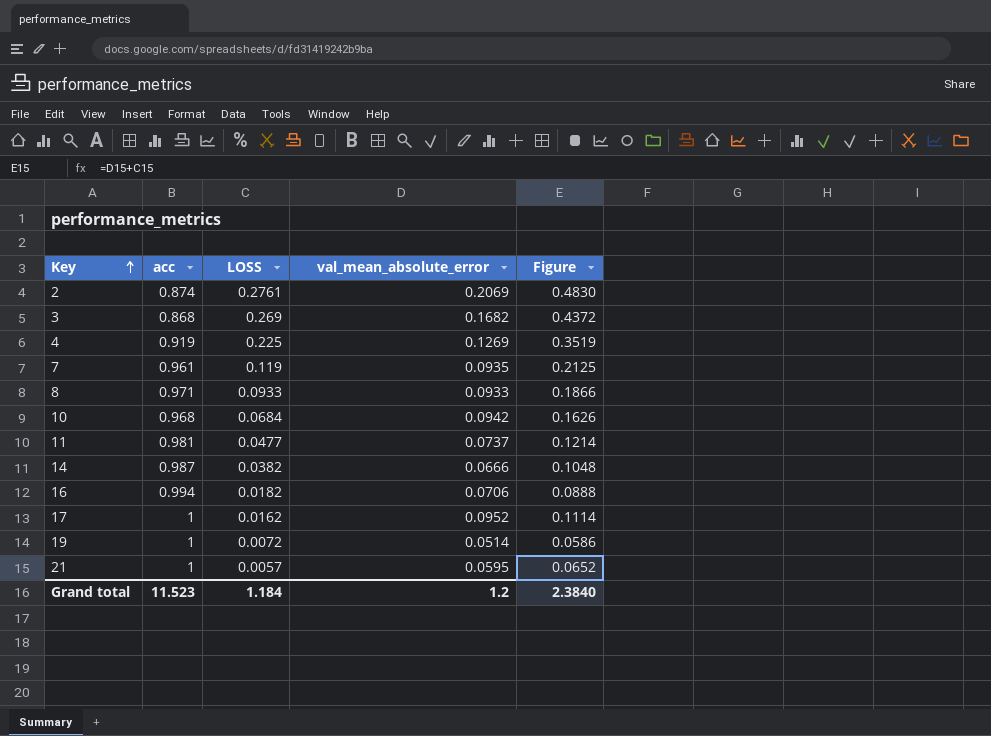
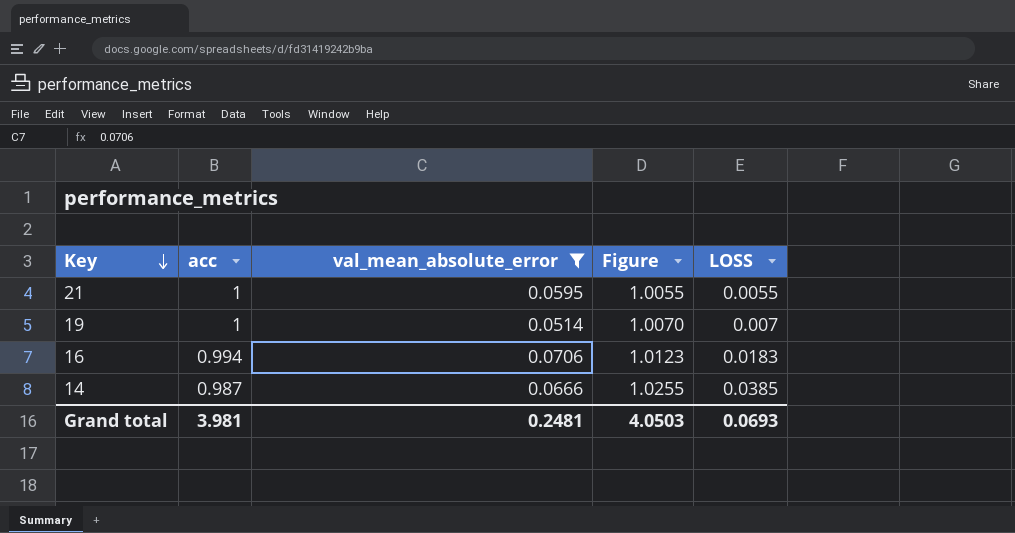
filter: none -> val_mean_absolute_error <= 0.0706
row order: Key ascending -> Key descending
column Figure | formula: [LOSS] + [val_mean_absolute_error] -> [acc] + [LOSS]
column LOSS | position: 3 -> 5
21 | LOSS: 0.0057 -> 0.0055
19 | LOSS: 0.0072 -> 0.007
16 | LOSS: 0.0182 -> 0.0183
14 | LOSS: 0.0382 -> 0.0385
Grand total | acc: 11.523 -> 3.981
Grand total | val_mean_absolute_error: 1.2 -> 0.2481
Grand total | Figure: 2.3840 -> 4.0503
Grand total | LOSS: 1.184 -> 0.0693

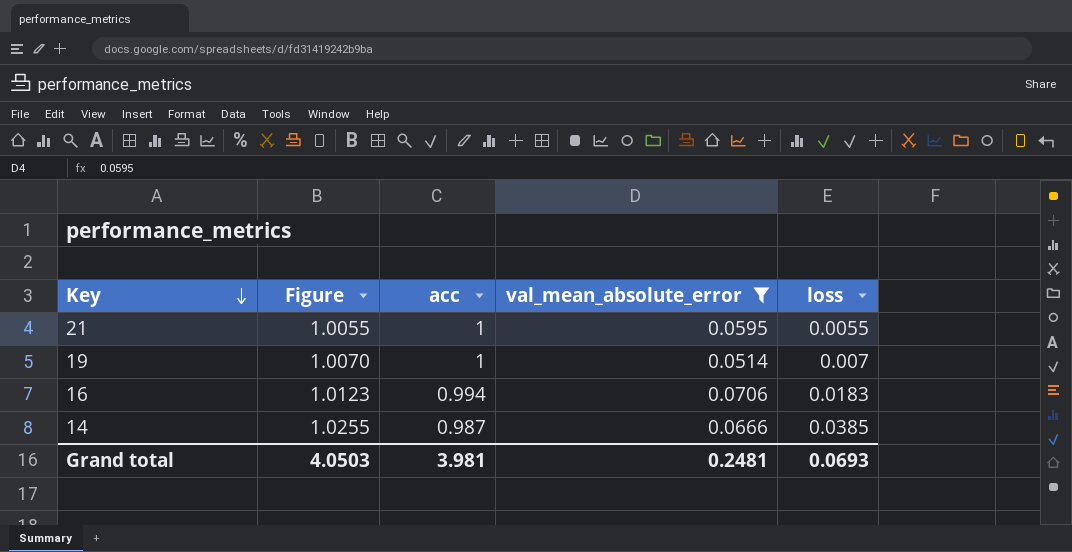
column Figure | position: 4 -> 2
column name: LOSS -> loss

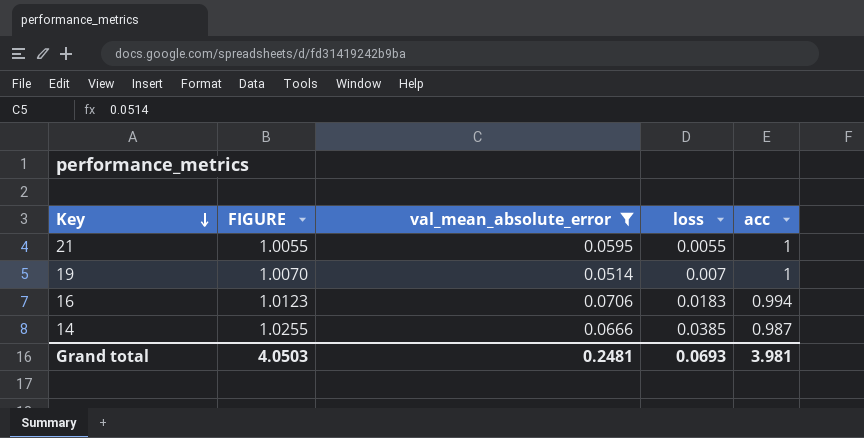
column name: Figure -> FIGURE
column acc | position: 3 -> 5

